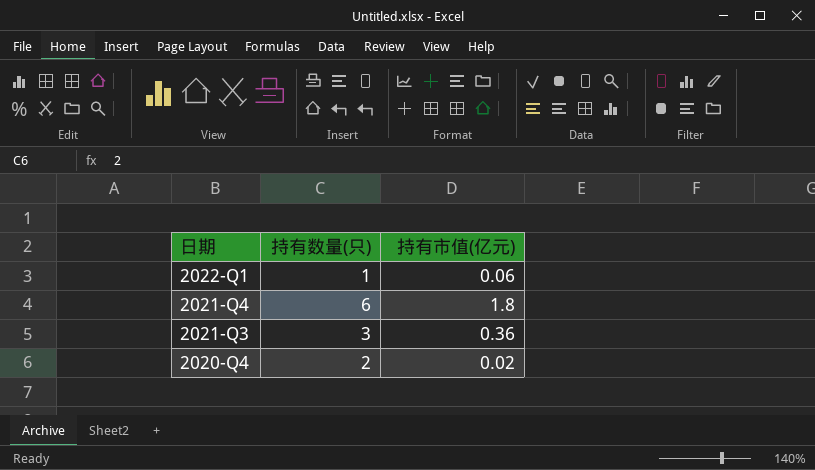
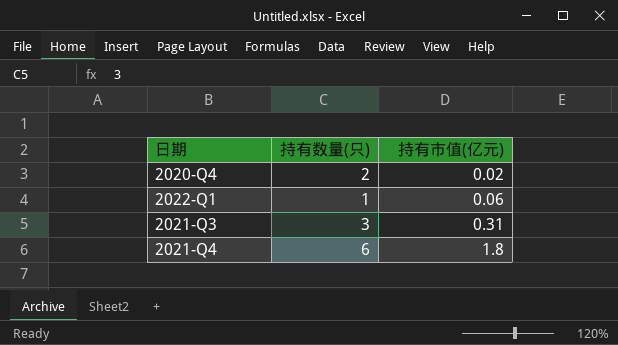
row order: 日期 descending -> 持有市值(亿元) ascending
2021-Q3 | 持有市值(亿元): 0.36 -> 0.31

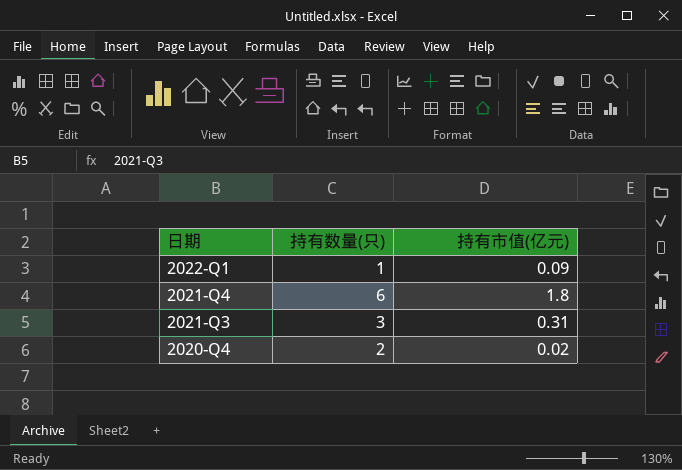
row order: 持有市值(亿元) ascending -> 日期 descending
2022-Q1 | 持有市值(亿元): 0.06 -> 0.09

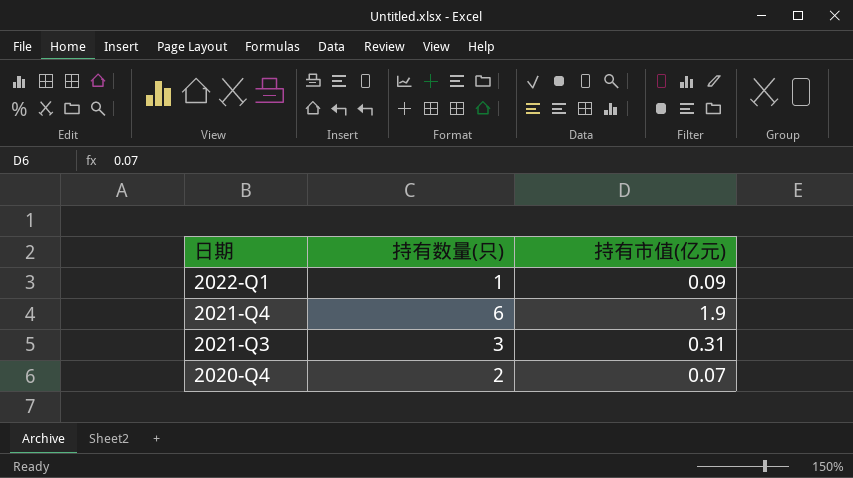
2021-Q4 | 持有市值(亿元): 1.8 -> 1.9
2020-Q4 | 持有市值(亿元): 0.02 -> 0.07

